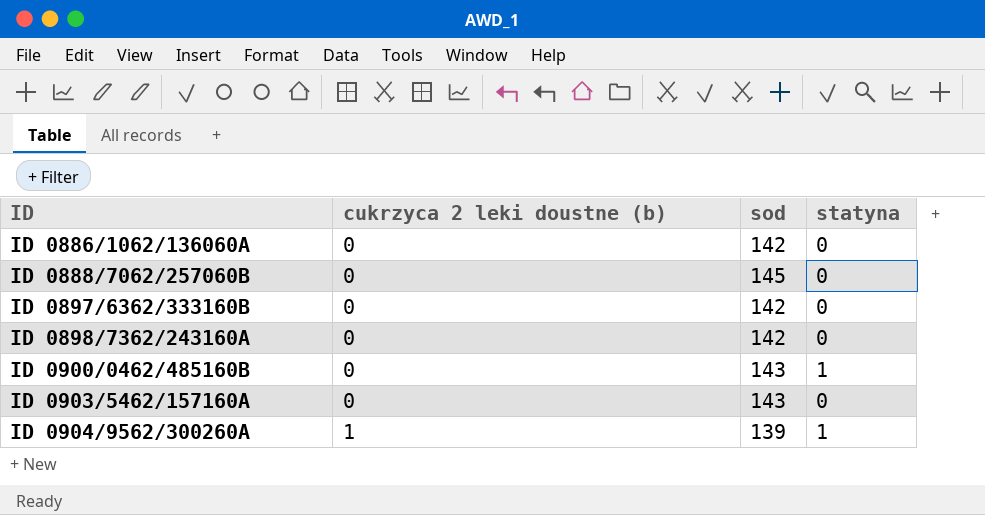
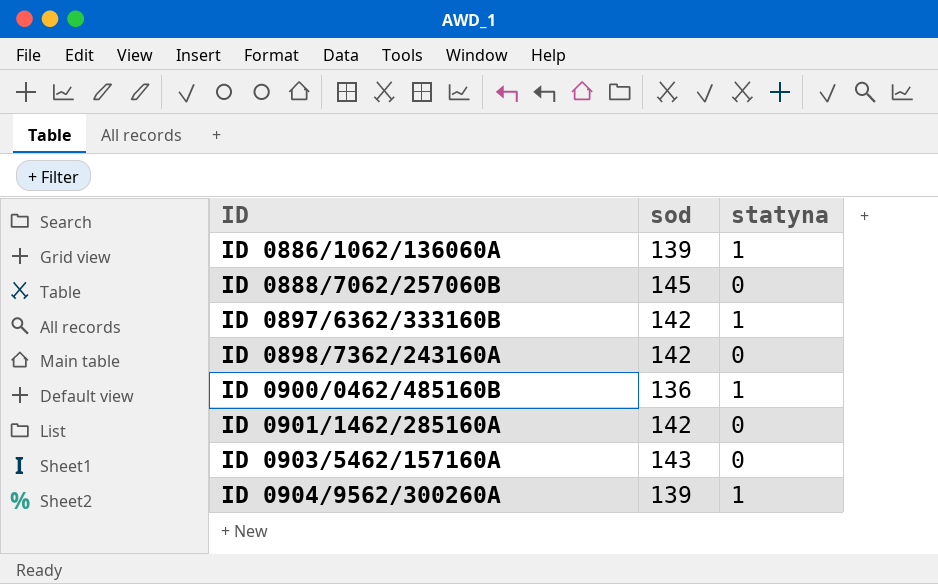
column cukrzyca 2 leki doustne (b) | position: 2 -> none
ID 0886/1062/136060A | sod: 142 -> 139
ID 0886/1062/136060A | statyna: 0 -> 1
ID 0897/6362/333160B | statyna: 0 -> 1
ID 0900/0462/485160B | sod: 143 -> 136
row ID 0901/1462/285160A: none -> 142 | 0

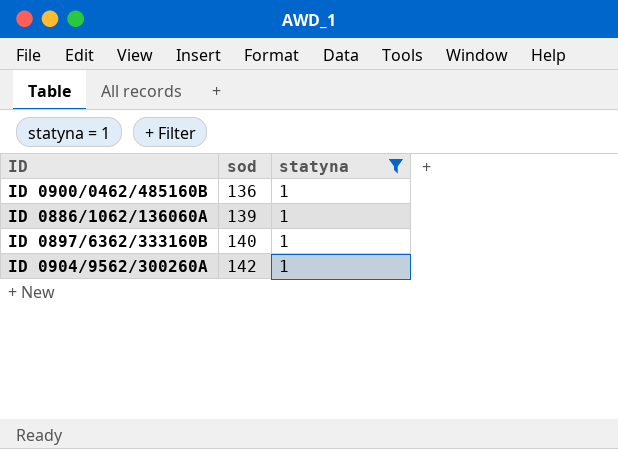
filter: none -> statyna = 1
row order: ID ascending -> sod ascending
ID 0897/6362/333160B | sod: 142 -> 140
ID 0904/9562/300260A | sod: 139 -> 142

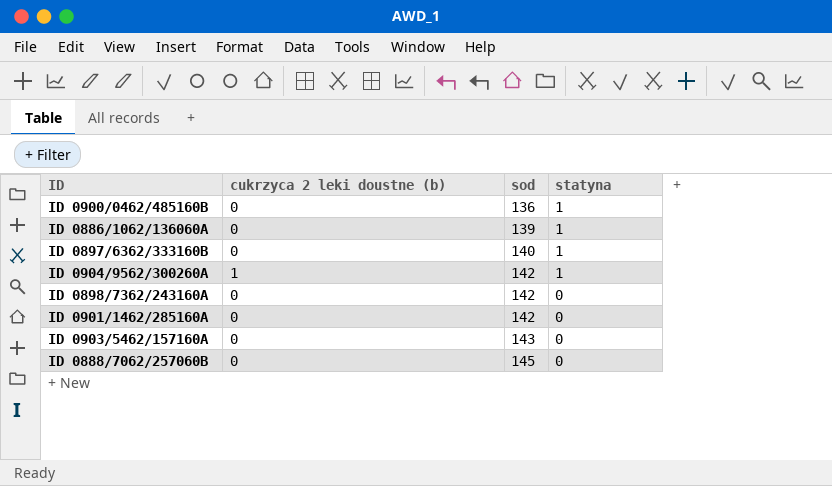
filter: statyna = 1 -> none
column cukrzyca 2 leki doustne (b) | position: none -> 2

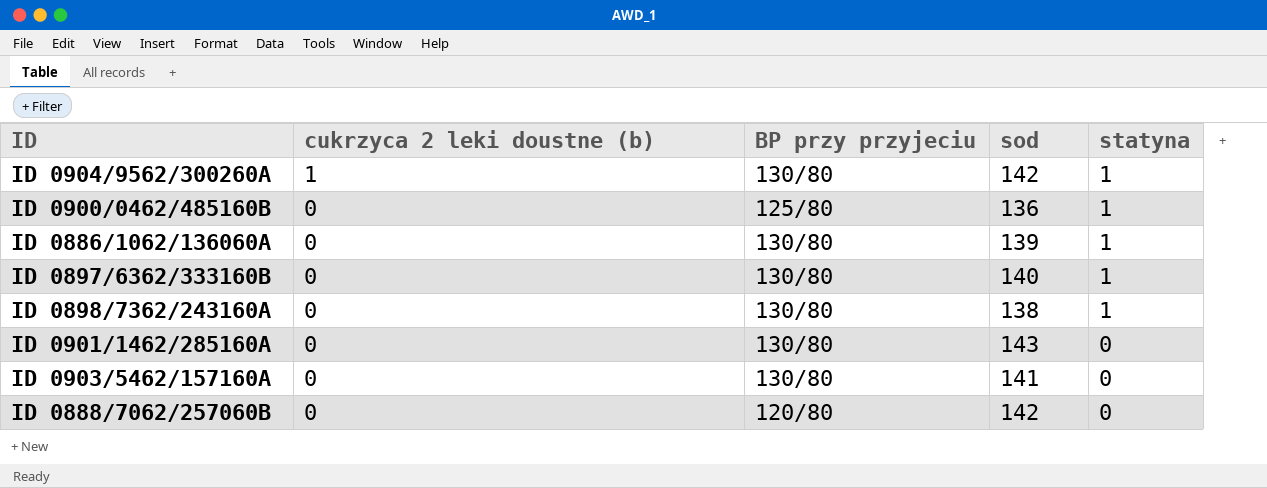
row order: sod ascending -> cukrzyca 2 leki doustne (b) descending
column BP przy przyjeciu | position: none -> 3
ID 0898/7362/243160A | sod: 142 -> 138
ID 0898/7362/243160A | statyna: 0 -> 1
ID 0901/1462/285160A | sod: 142 -> 143
ID 0903/5462/157160A | sod: 143 -> 141
ID 0888/7062/257060B | sod: 145 -> 142

